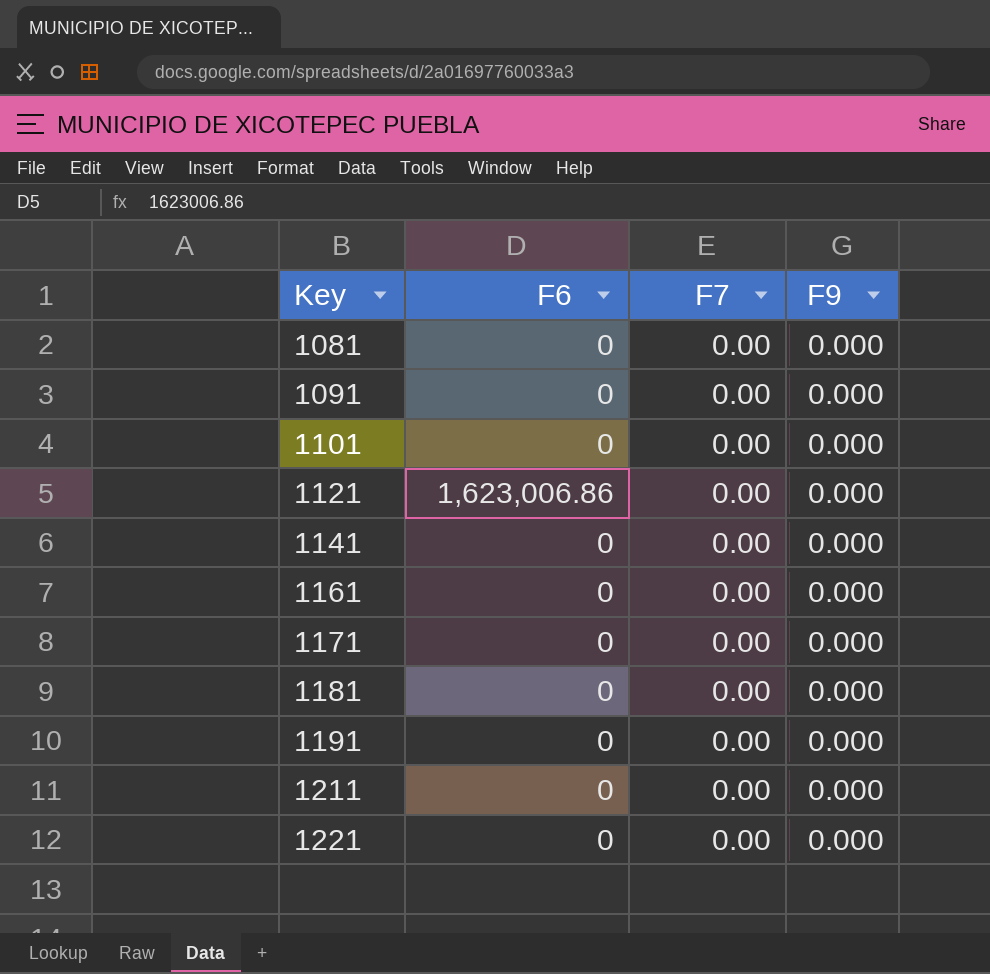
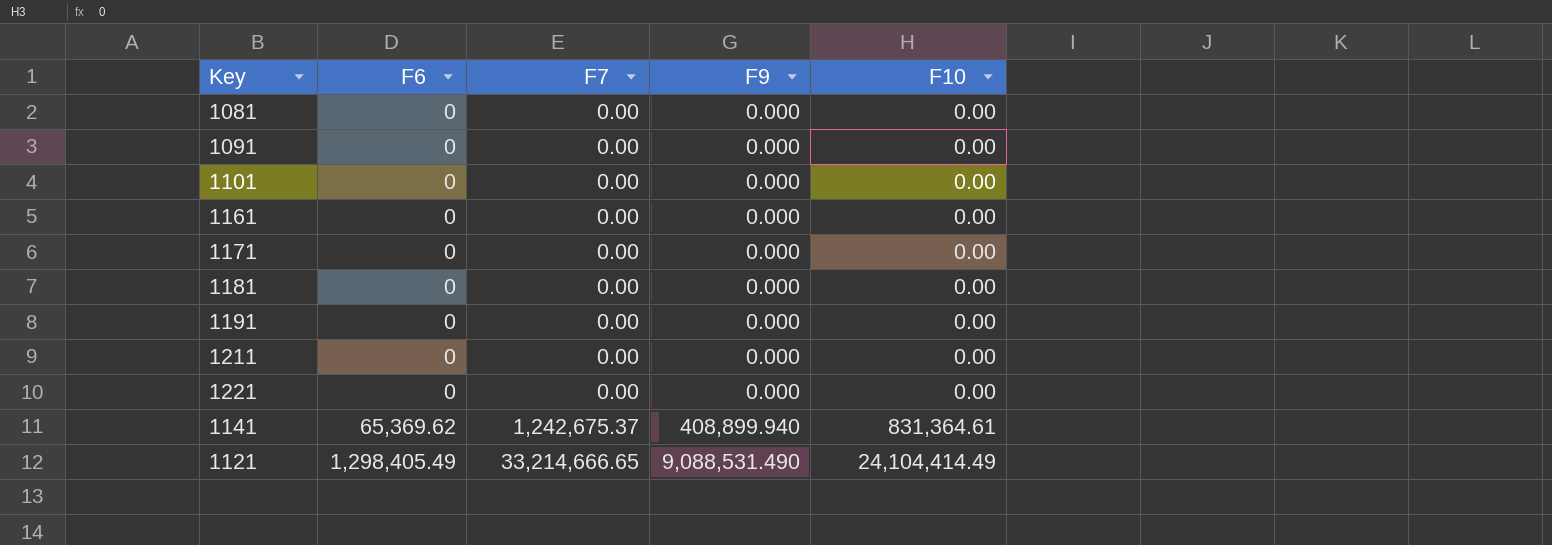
row order: Key ascending -> F6 ascending
column F10 | position: none -> 5
1141 | F6: 0 -> 65,369.62
1141 | F7: 0.00 -> 1,242,675.37
1141 | F9: 0.000 -> 408,899.940
1121 | F6: 1,623,006.86 -> 1,298,405.49
1121 | F7: 0.00 -> 33,214,666.65
1121 | F9: 0.000 -> 9,088,531.490

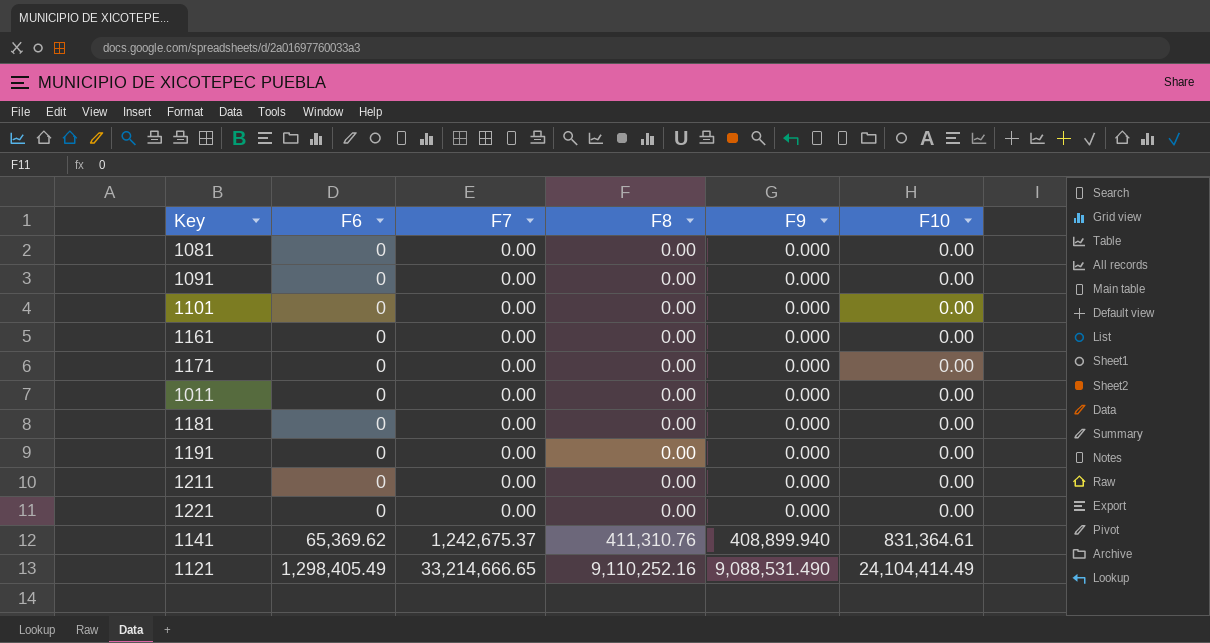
column F8 | position: none -> 4
row 1011: none -> 0 | 0.00 | 0.00 | 0.000 | 0.00

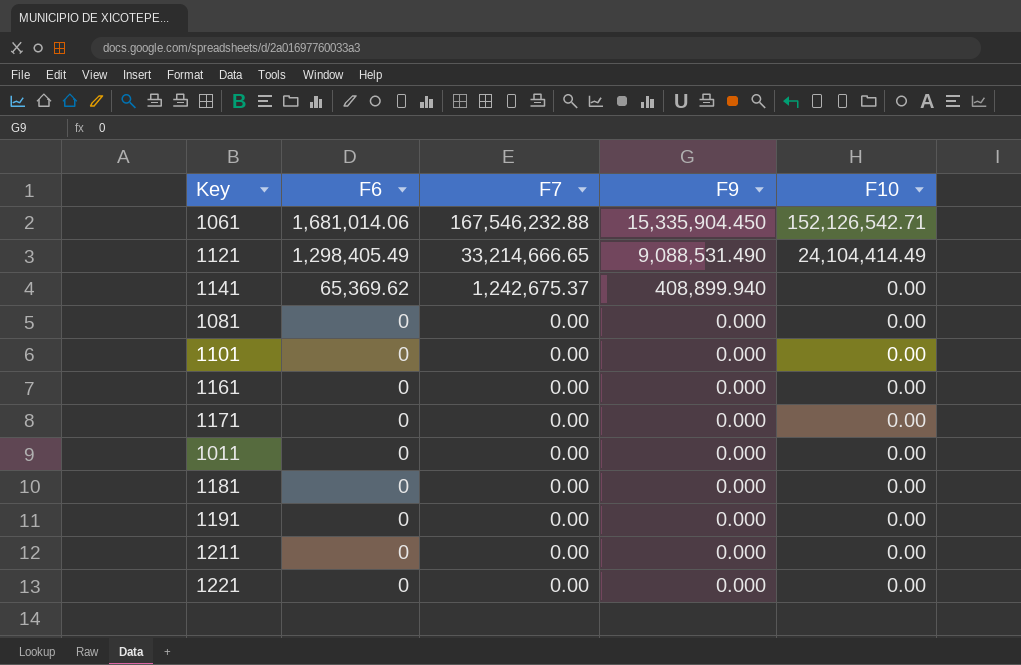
row order: F6 ascending -> F6 descending
column F8 | position: 4 -> none
row 1091: 0 | 0.00 | 0.00 | 0.000 | 0.00 -> none
row 1061: none -> 1,681,014.06 | 167,546,232.88 | 15,335,904.450 | 152,126,542.71
1141 | F10: 831,364.61 -> 0.00

